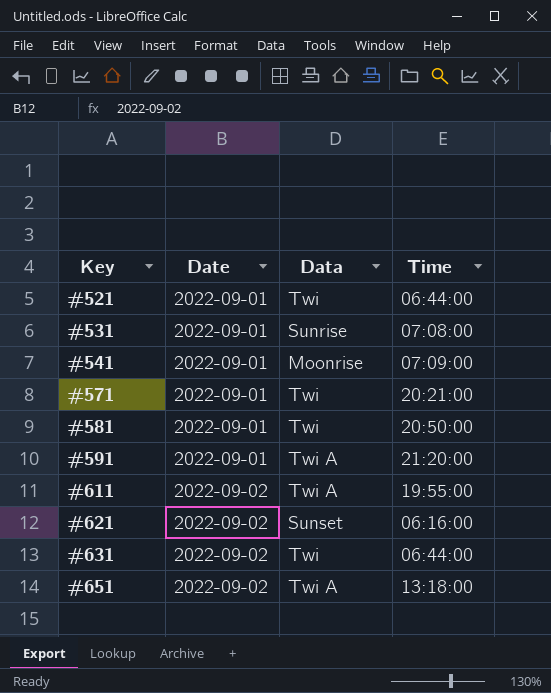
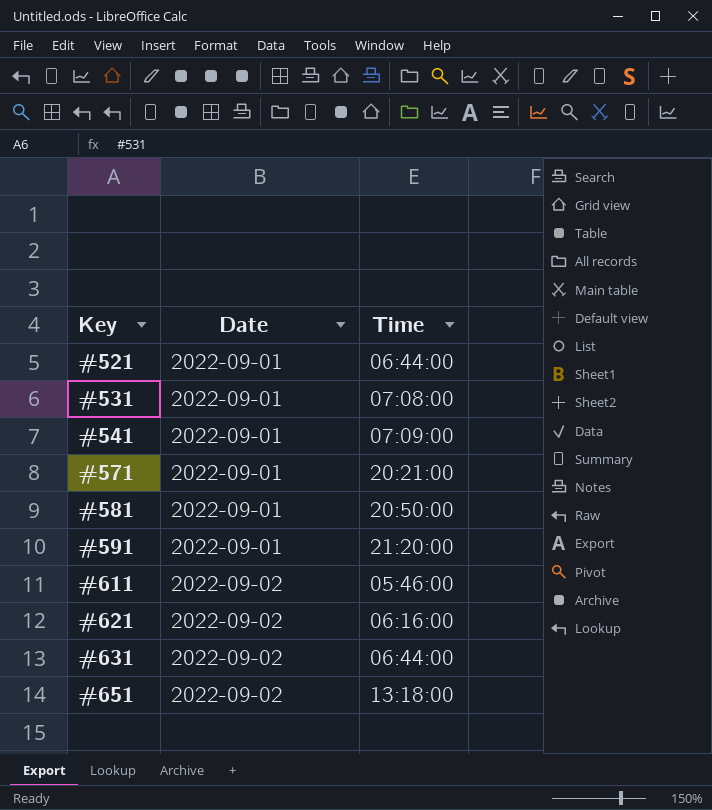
column Data | position: 3 -> none
#611 | Time: 19:55:00 -> 05:46:00

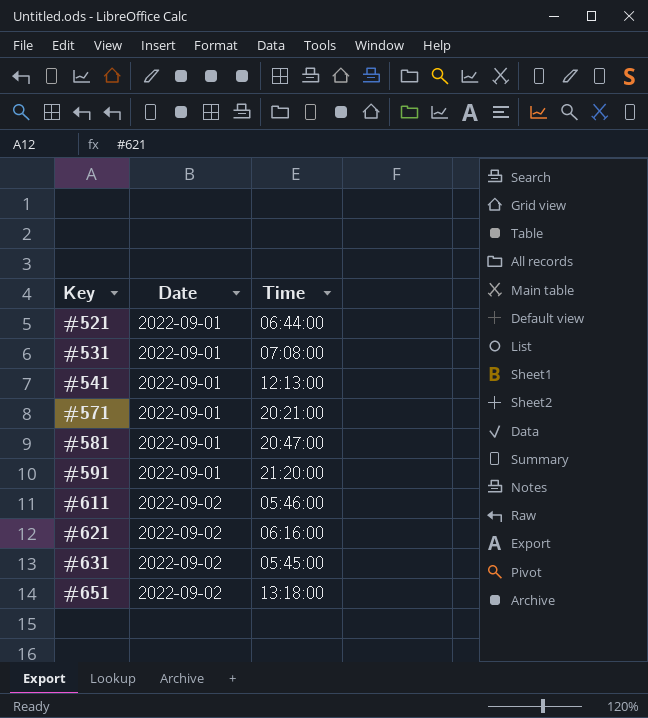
#541 | Time: 07:09:00 -> 12:13:00
#581 | Time: 20:50:00 -> 20:47:00
#631 | Time: 06:44:00 -> 05:45:00

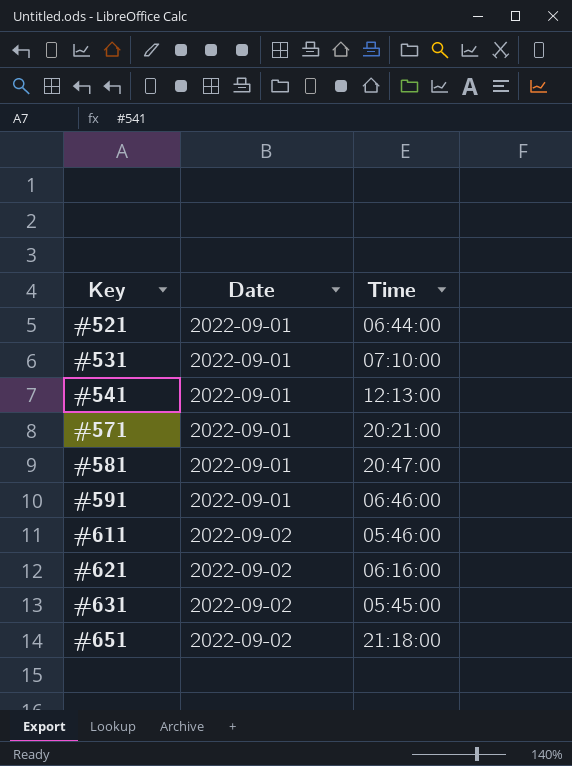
#531 | Time: 07:08:00 -> 07:10:00
#591 | Time: 21:20:00 -> 06:46:00
#651 | Time: 13:18:00 -> 21:18:00

